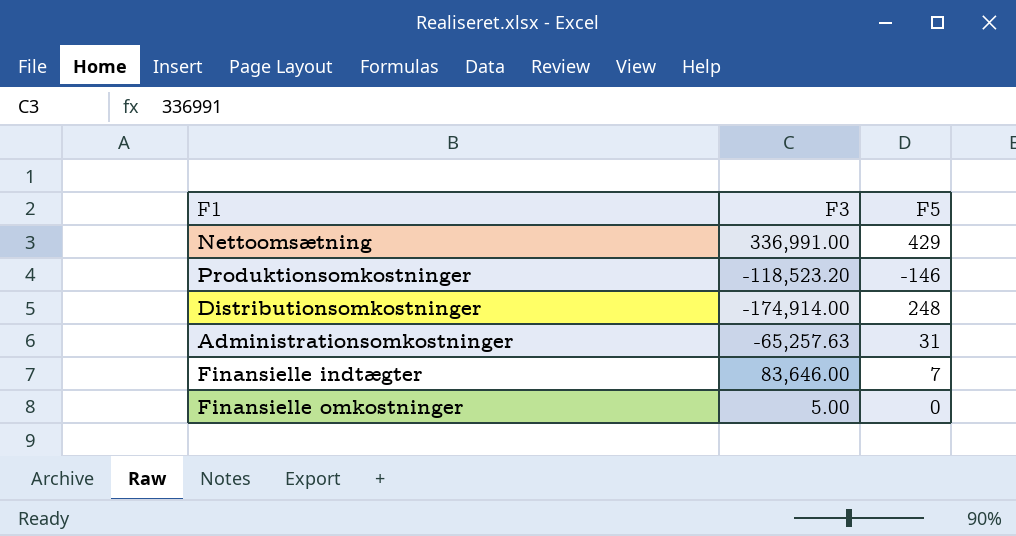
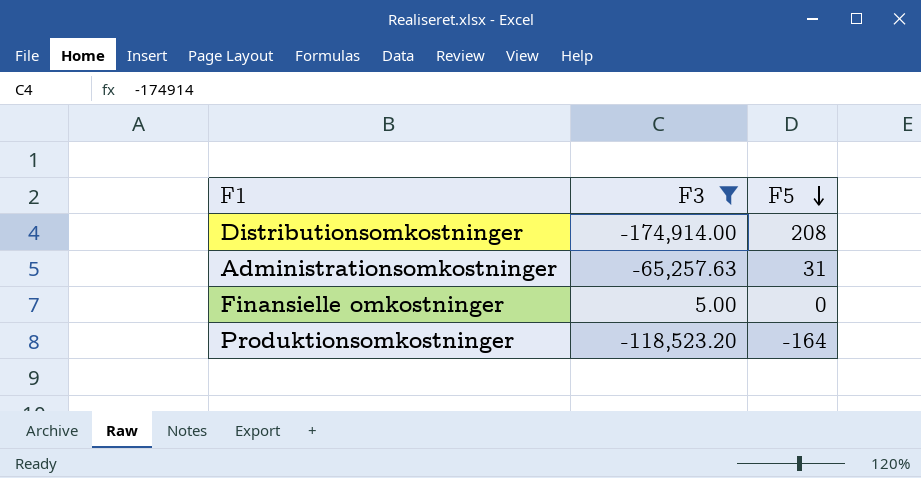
filter: none -> F3 <= 5.00
row order: none -> F5 descending
Distributionsomkostninger | F5: 248 -> 208
Produktionsomkostninger | F5: -146 -> -164

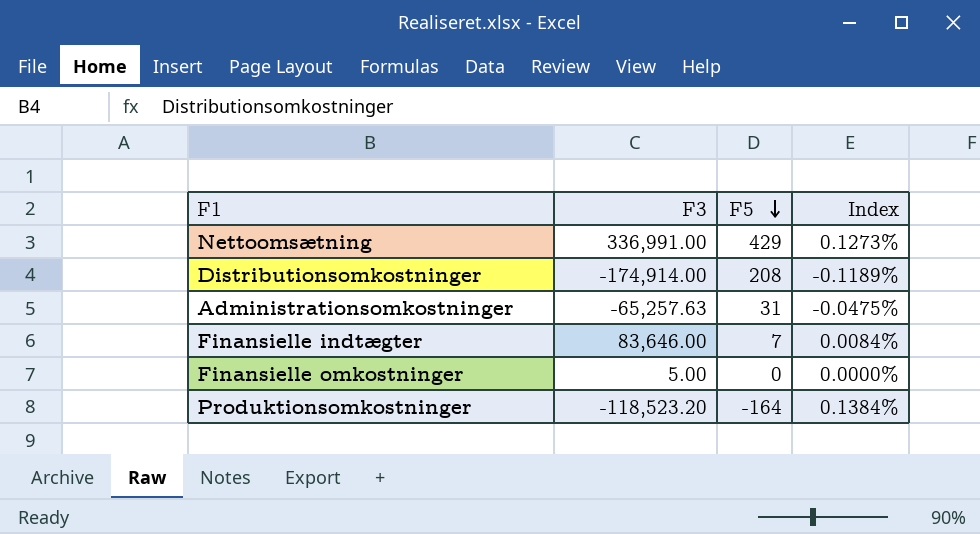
filter: F3 <= 5.00 -> none
column Index | formula: none -> [F5] / [F3]

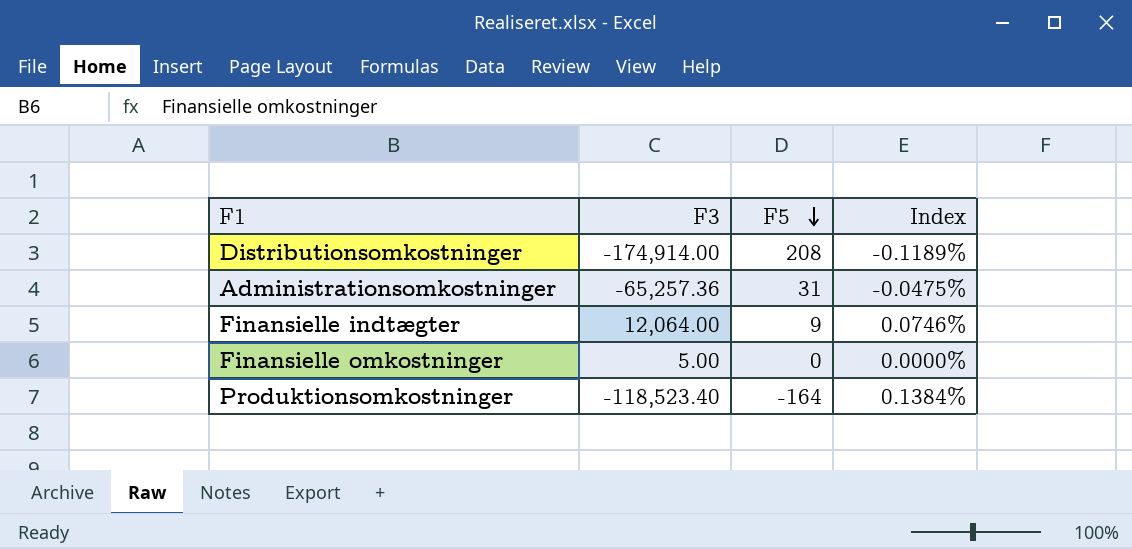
row Nettoomsætning: 336,991.00 | 429 | 0.1273% -> none
Administrationsomkostninger | F3: -65,257.63 -> -65,257.36
Finansielle indtægter | F3: 83,646.00 -> 12,064.00
Finansielle indtægter | F5: 7 -> 9
Finansielle indtægter | Index: 0.0084% -> 0.0746%
Produktionsomkostninger | F3: -118,523.20 -> -118,523.40

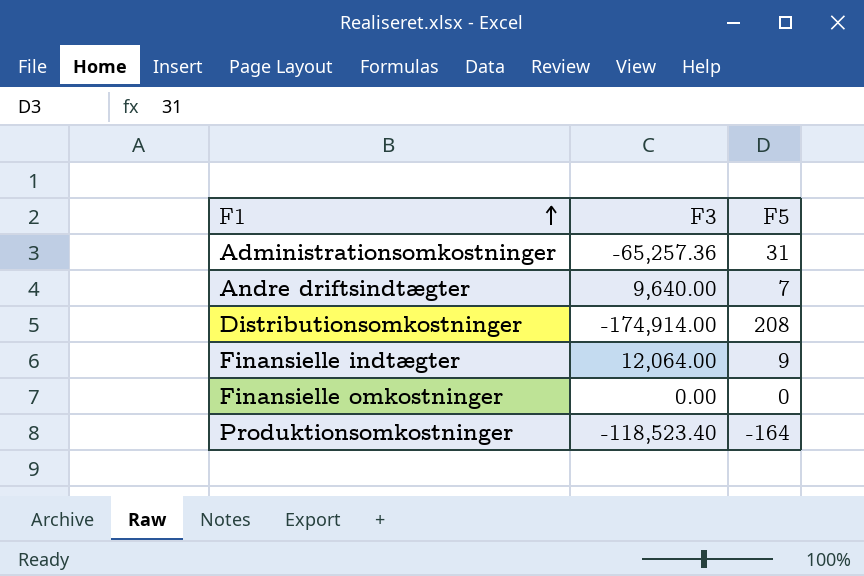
row order: F5 descending -> F1 ascending
column Index | formula: [F5] / [F3] -> none
row Andre driftsindtægter: none -> 9,640.00 | 7
Finansielle omkostninger | F3: 5.00 -> 0.00

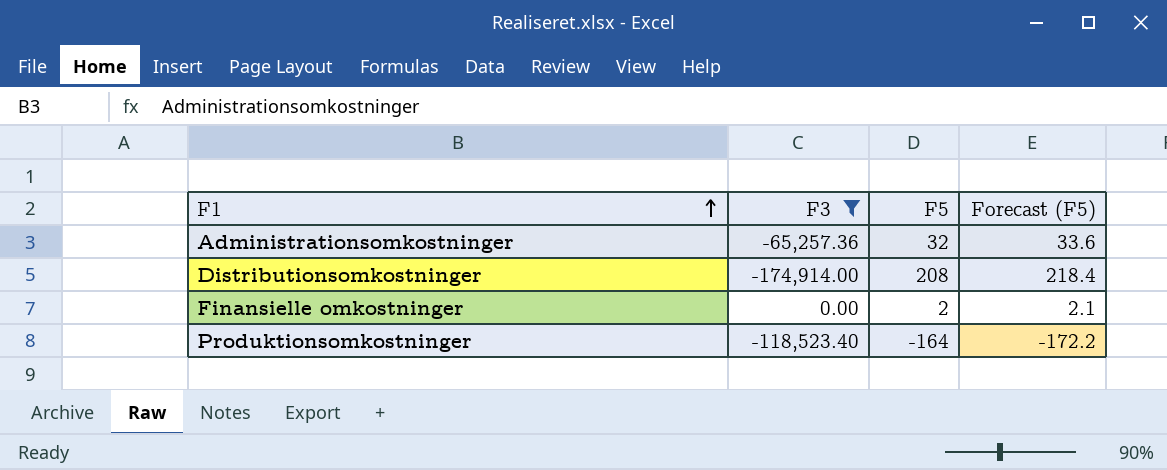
filter: none -> F3 <= 0.00
column Forecast (F5) | formula: none -> [F5] * 1.05
Administrationsomkostninger | F5: 31 -> 32
Finansielle omkostninger | F5: 0 -> 2

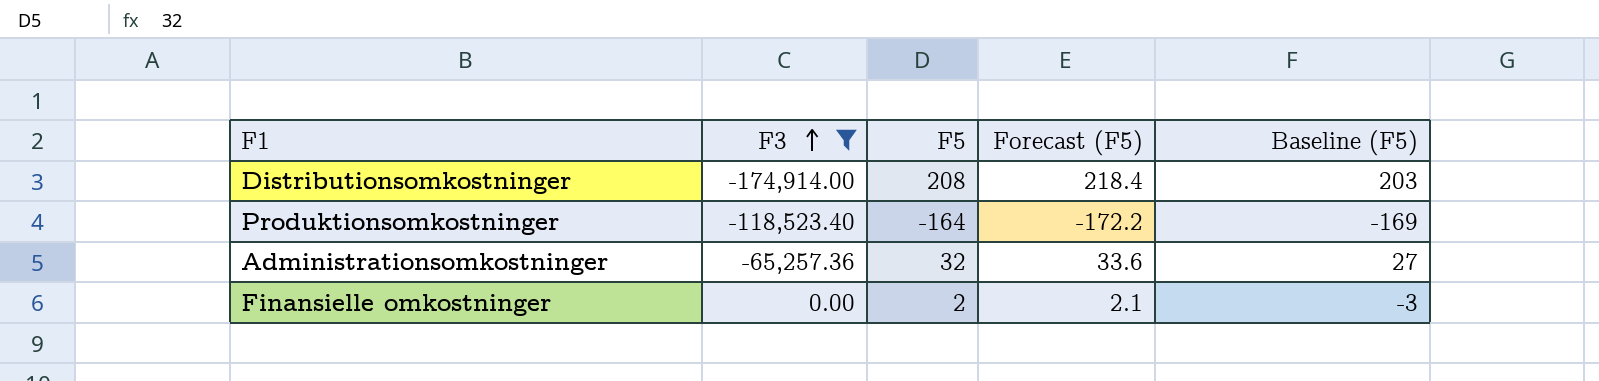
row order: F1 ascending -> F3 ascending
column Baseline (F5) | formula: none -> [F5] - 5

